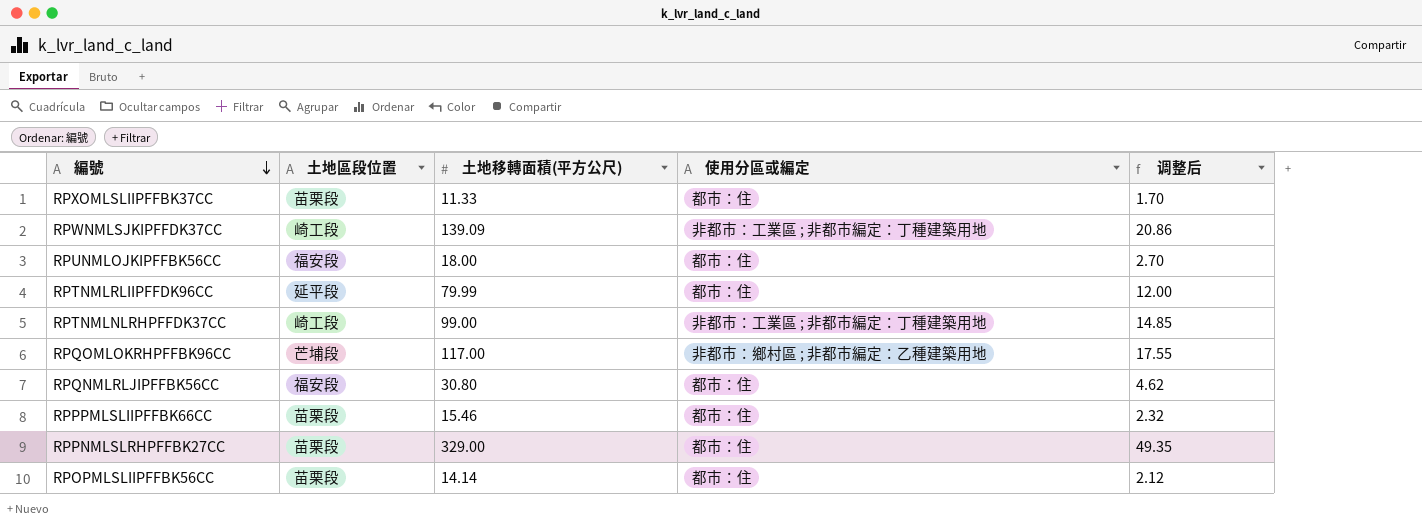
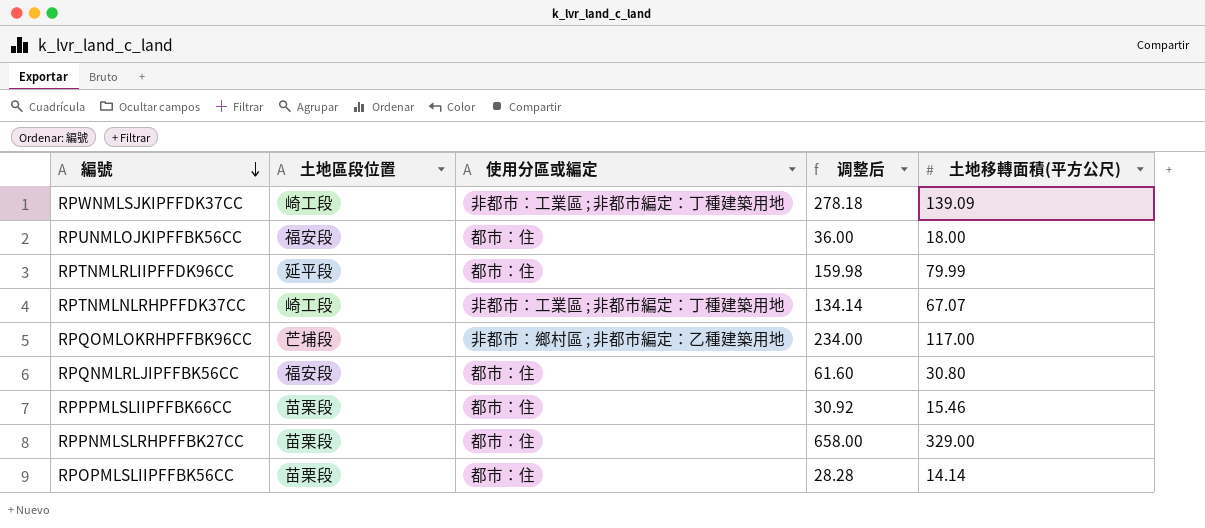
column 调整后 | formula: [土地移轉面積(平方公尺)] * 0.15 -> [土地移轉面積(平方公尺)] * 2
column 土地移轉面積(平方公尺) | position: 3 -> 5
row RPXOMLSLIIPFFBK37CC: 苗栗段 | 11.33 | 都市：住 | 1.70 -> none
RPTNMLNLRHPFFDK37CC | 土地移轉面積(平方公尺): 99.00 -> 67.07

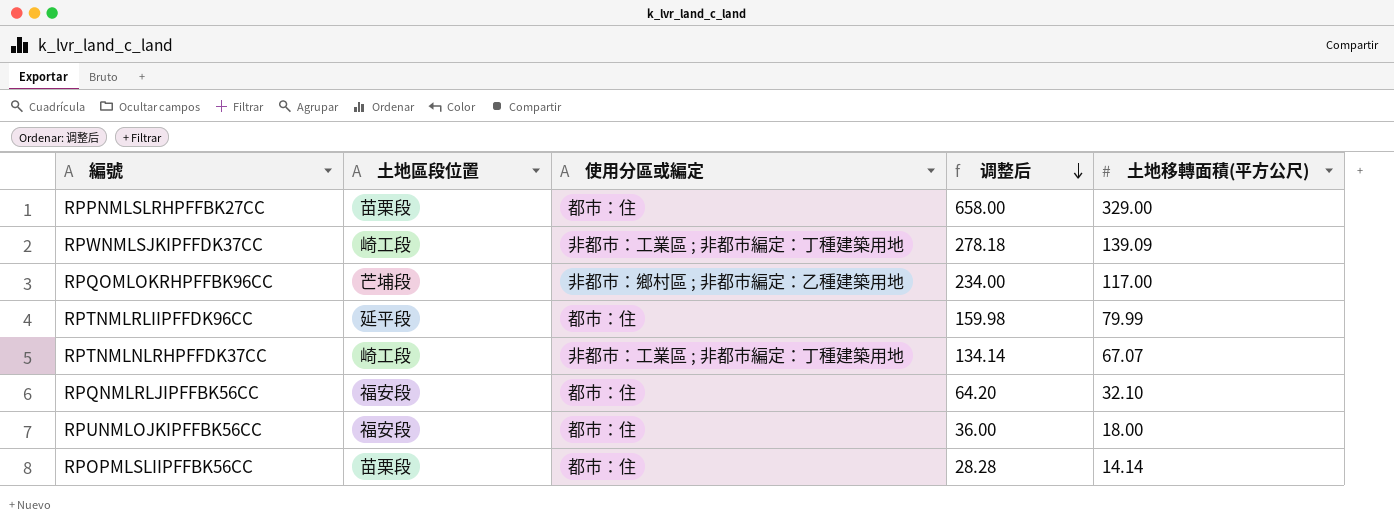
row order: 編號 descending -> 调整后 descending
row RPPPMLSLIIPFFBK66CC: 苗栗段 | 都市：住 | 30.92 | 15.46 -> none
RPQNMLRLJIPFFBK56CC | 调整后: 61.60 -> 64.20
RPQNMLRLJIPFFBK56CC | 土地移轉面積(平方公尺): 30.80 -> 32.10

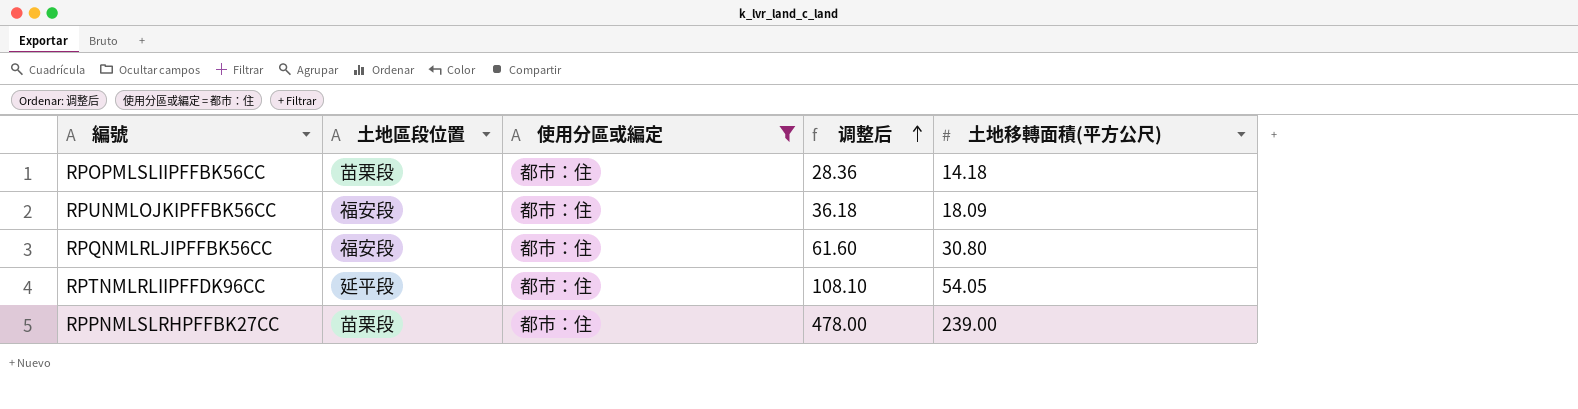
filter: none -> 使用分區或編定 = 都市：住
row order: 调整后 descending -> 调整后 ascending
RPOPMLSLIIPFFBK56CC | 调整后: 28.28 -> 28.36
RPOPMLSLIIPFFBK56CC | 土地移轉面積(平方公尺): 14.14 -> 14.18
RPUNMLOJKIPFFBK56CC | 调整后: 36.00 -> 36.18
RPUNMLOJKIPFFBK56CC | 土地移轉面積(平方公尺): 18.00 -> 18.09
RPQNMLRLJIPFFBK56CC | 调整后: 64.20 -> 61.60
RPQNMLRLJIPFFBK56CC | 土地移轉面積(平方公尺): 32.10 -> 30.80
RPTNMLRLIIPFFDK96CC | 调整后: 159.98 -> 108.10
RPTNMLRLIIPFFDK96CC | 土地移轉面積(平方公尺): 79.99 -> 54.05
RPPNMLSLRHPFFBK27CC | 调整后: 658.00 -> 478.00
RPPNMLSLRHPFFBK27CC | 土地移轉面積(平方公尺): 329.00 -> 239.00

